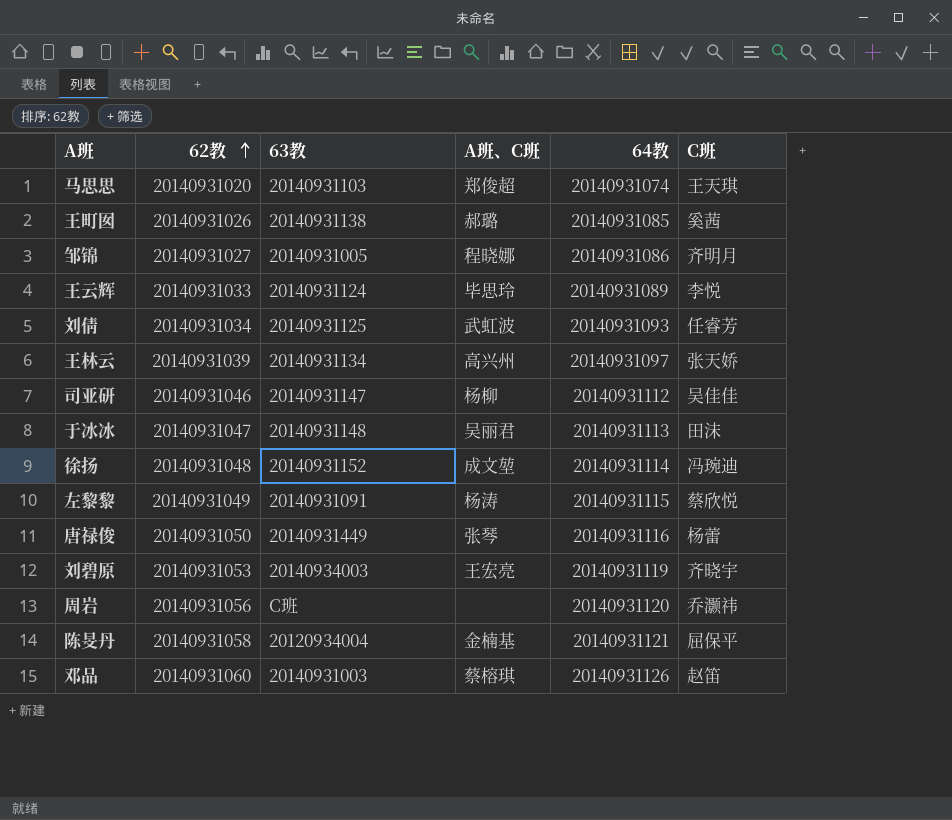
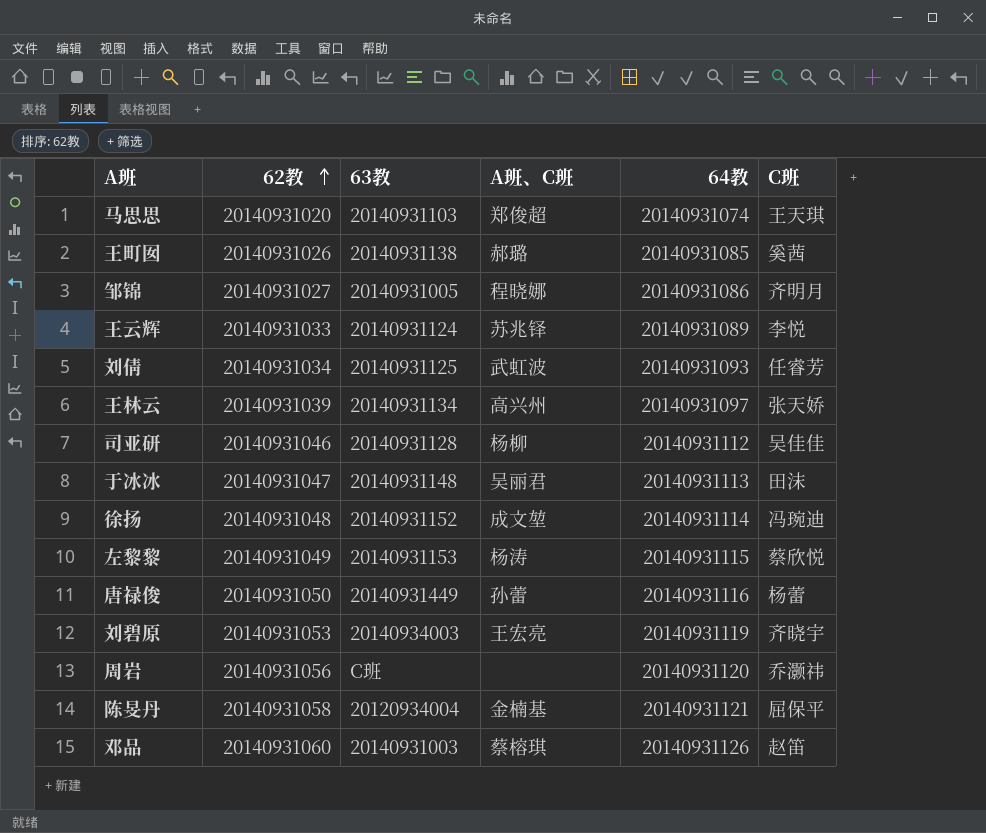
王云辉 | A班、C班: 毕思玲 -> 苏兆铎
司亚研 | 63教: 20140931147 -> 20140931128
左黎黎 | 63教: 20140931091 -> 20140931153
唐禄俊 | A班、C班: 张琴 -> 孙蕾

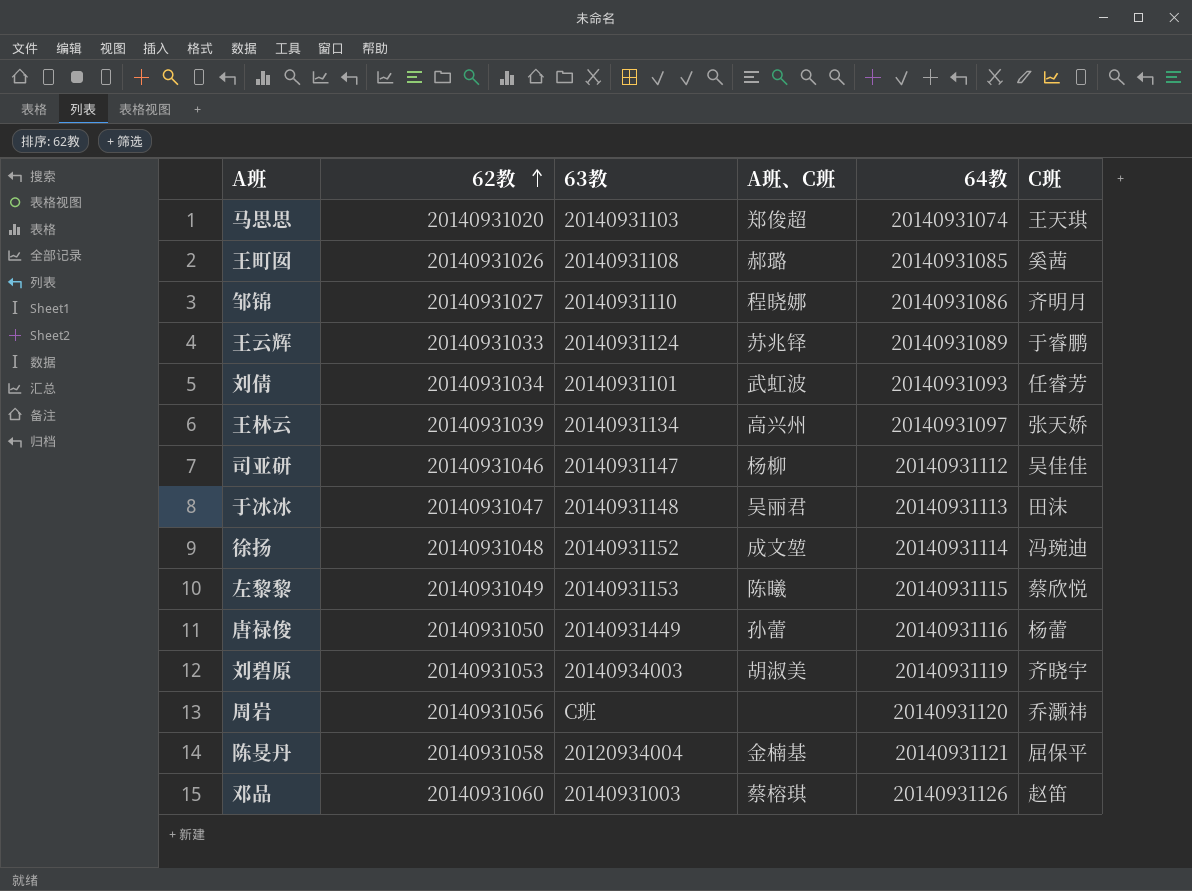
王町囡 | 63教: 20140931138 -> 20140931108
邹锦 | 63教: 20140931005 -> 20140931110
王云辉 | C班: 李悦 -> 于睿鹏
刘倩 | 63教: 20140931125 -> 20140931101
司亚研 | 63教: 20140931128 -> 20140931147
左黎黎 | A班、C班: 杨涛 -> 陈曦
刘碧原 | A班、C班: 王宏亮 -> 胡淑美

